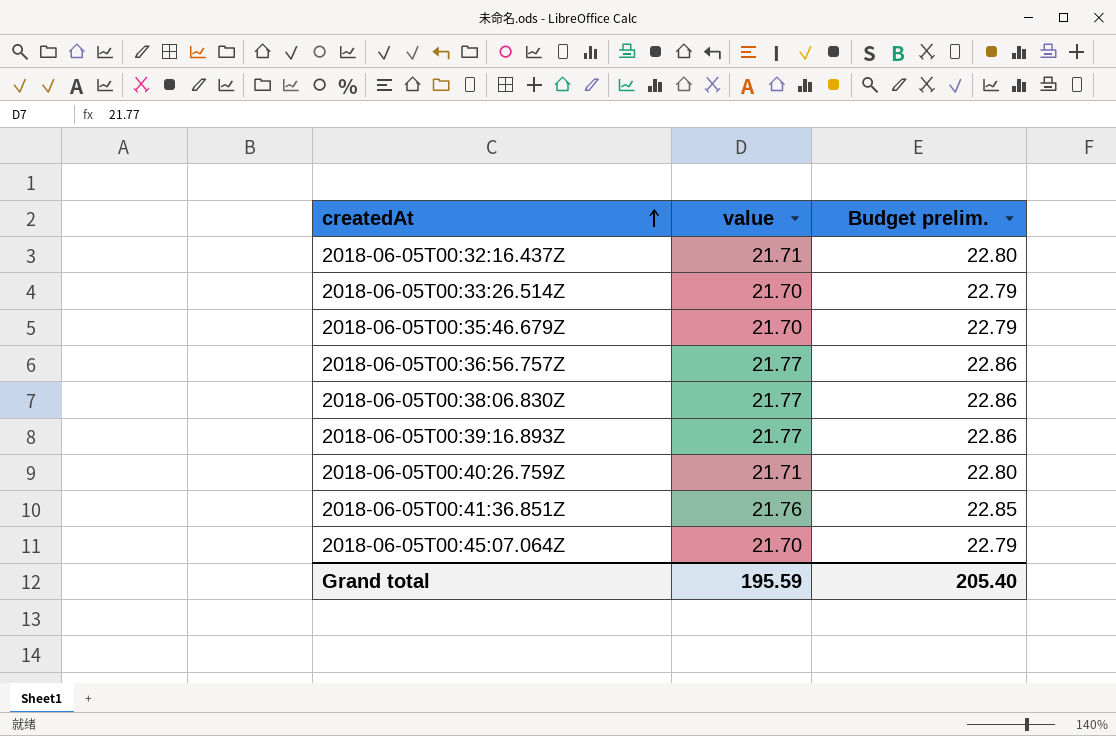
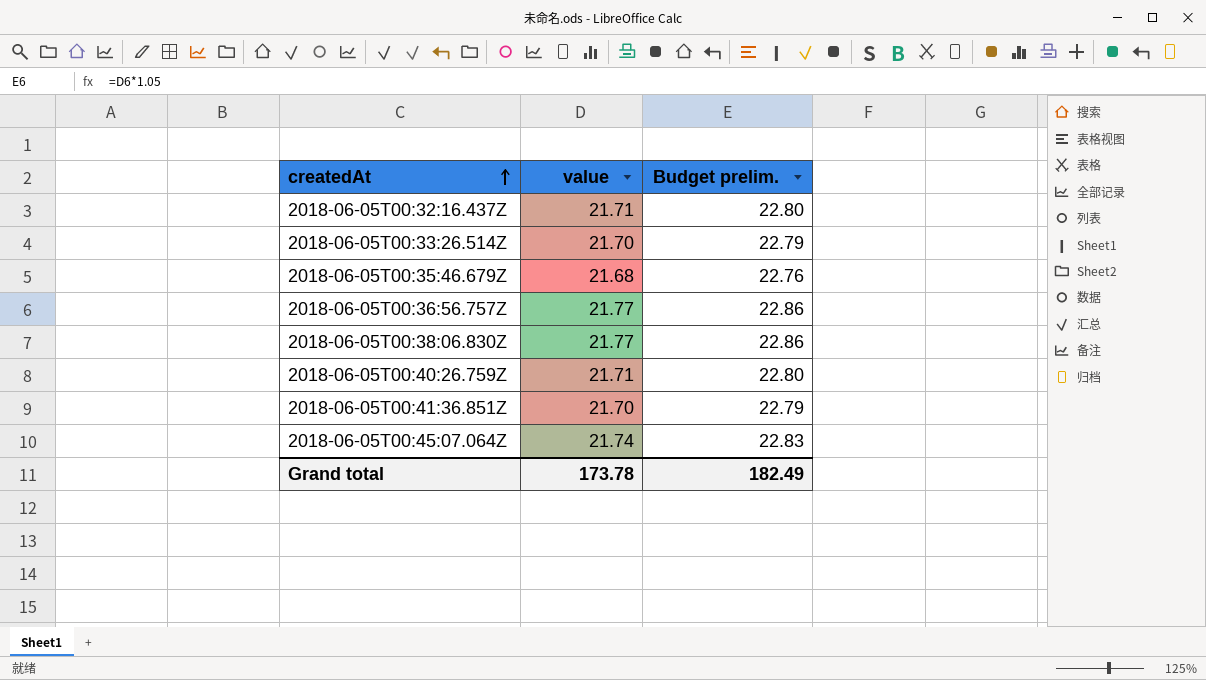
row 2018-06-05T00:39:16.893Z: 21.77 | 22.86 -> none
2018-06-05T00:35:46.679Z | value: 21.70 -> 21.68
2018-06-05T00:35:46.679Z | Budget prelim.: 22.79 -> 22.76
2018-06-05T00:41:36.851Z | value: 21.76 -> 21.70
2018-06-05T00:41:36.851Z | Budget prelim.: 22.85 -> 22.79
2018-06-05T00:45:07.064Z | value: 21.70 -> 21.74
2018-06-05T00:45:07.064Z | Budget prelim.: 22.79 -> 22.83
Grand total | value: 195.59 -> 173.78
Grand total | Budget prelim.: 205.40 -> 182.49

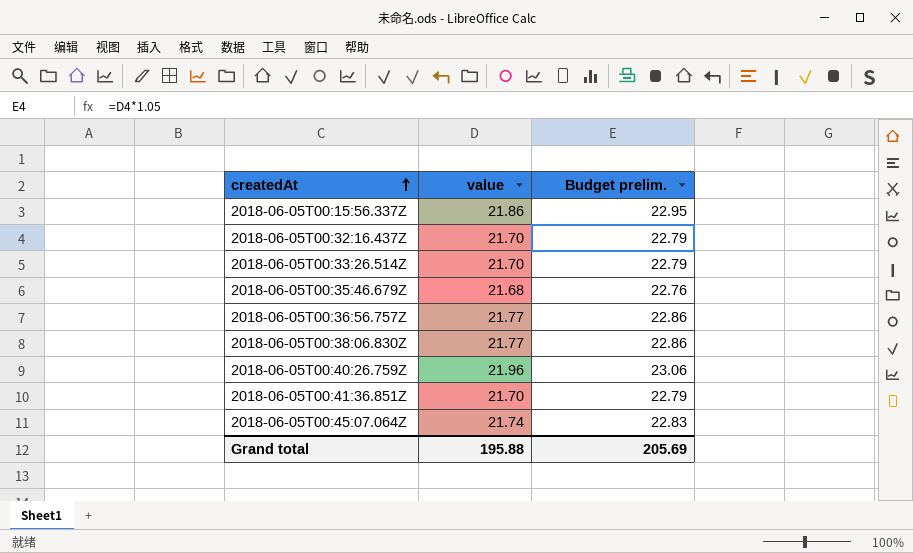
row 2018-06-05T00:15:56.337Z: none -> 21.86 | 22.95
2018-06-05T00:32:16.437Z | value: 21.71 -> 21.70
2018-06-05T00:32:16.437Z | Budget prelim.: 22.80 -> 22.79
2018-06-05T00:40:26.759Z | value: 21.71 -> 21.96
2018-06-05T00:40:26.759Z | Budget prelim.: 22.80 -> 23.06
Grand total | value: 173.78 -> 195.88
Grand total | Budget prelim.: 182.49 -> 205.69

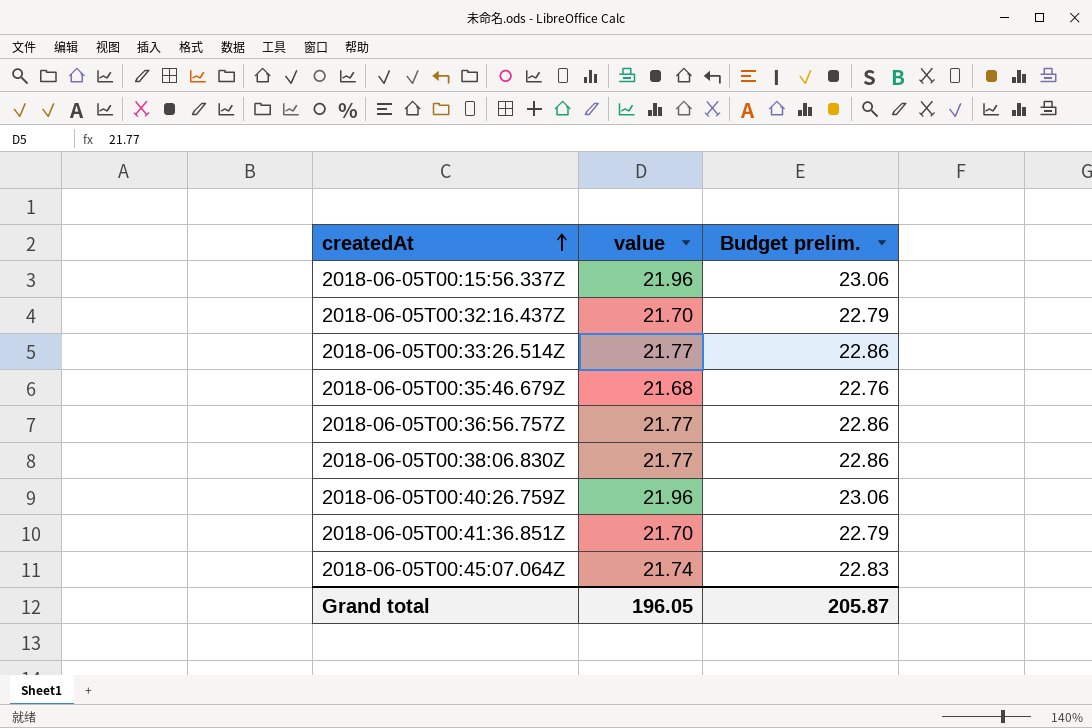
2018-06-05T00:15:56.337Z | value: 21.86 -> 21.96
2018-06-05T00:15:56.337Z | Budget prelim.: 22.95 -> 23.06
2018-06-05T00:33:26.514Z | value: 21.70 -> 21.77
2018-06-05T00:33:26.514Z | Budget prelim.: 22.79 -> 22.86
Grand total | value: 195.88 -> 196.05
Grand total | Budget prelim.: 205.69 -> 205.87

